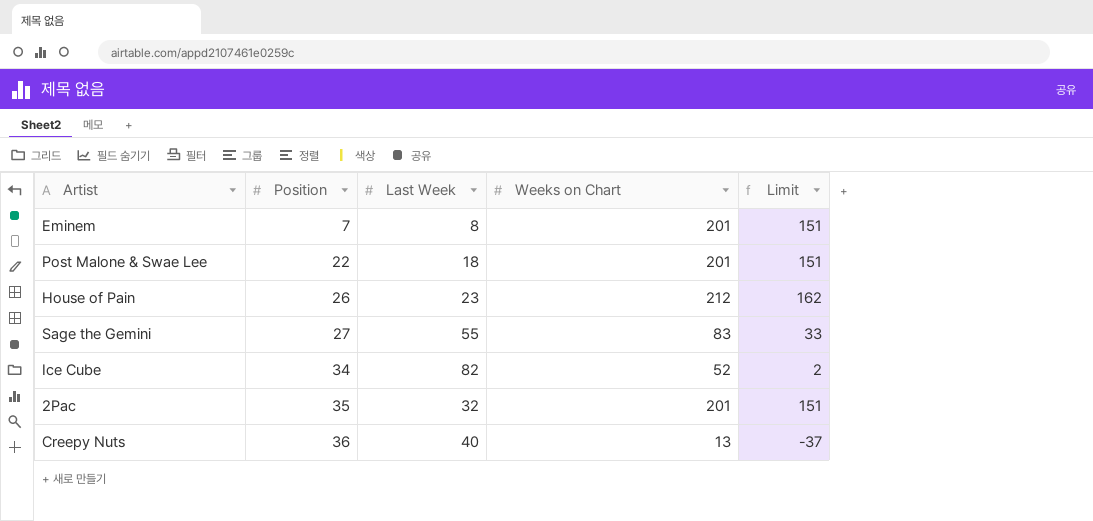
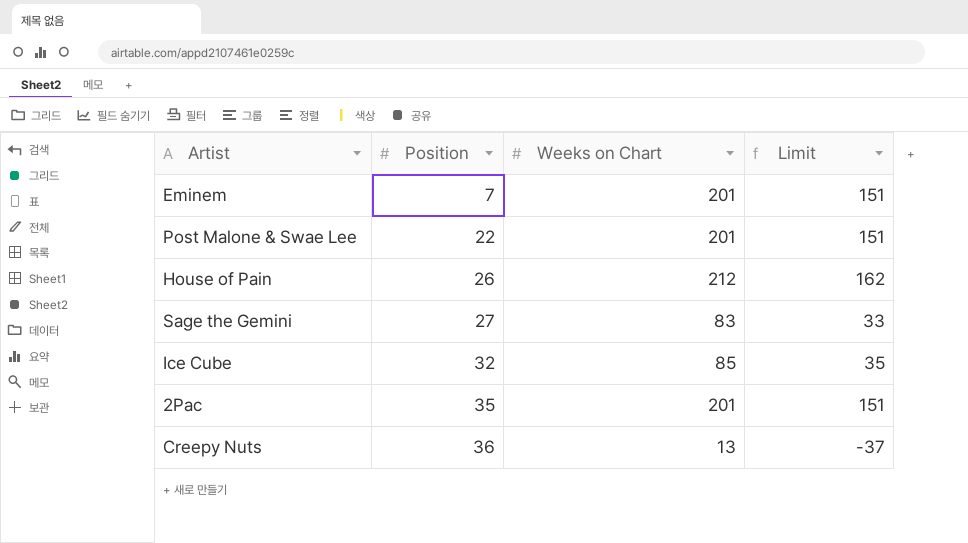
column Last Week | position: 3 -> none
Ice Cube | Position: 34 -> 32
Ice Cube | Weeks on Chart: 52 -> 85
Ice Cube | Limit: 2 -> 35

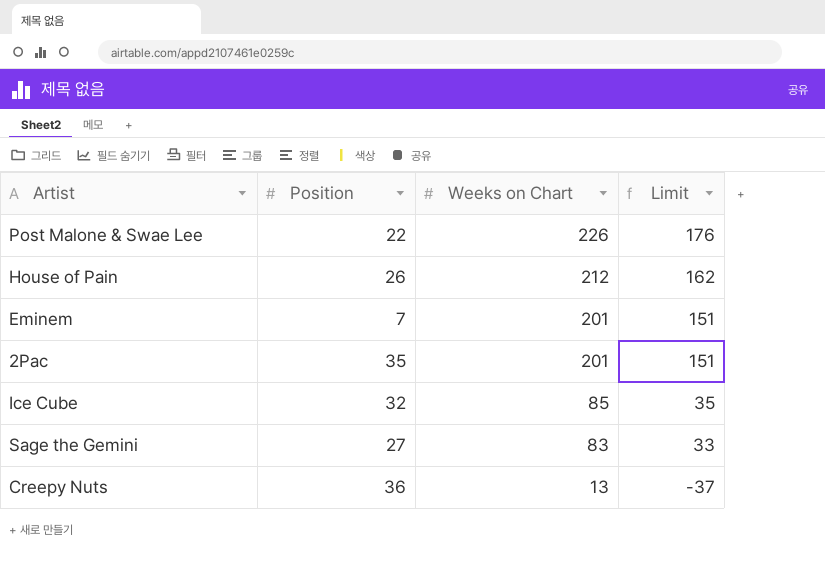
row order: Position ascending -> Weeks on Chart descending
Post Malone & Swae Lee | Weeks on Chart: 201 -> 226
Post Malone & Swae Lee | Limit: 151 -> 176

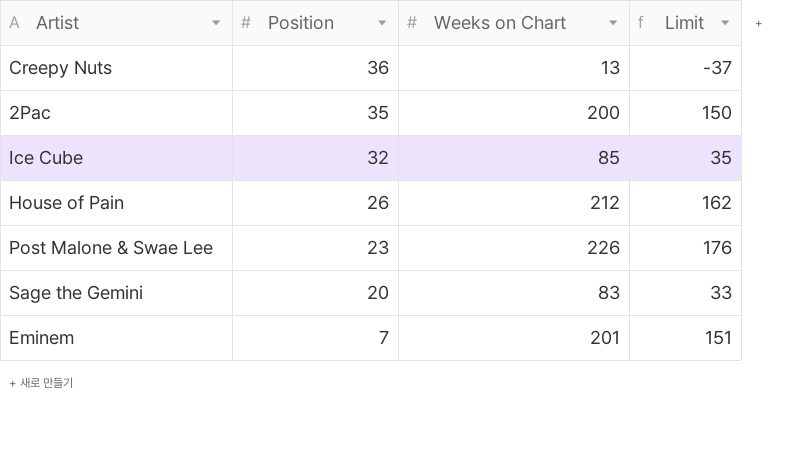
row order: Weeks on Chart descending -> Position descending
2Pac | Weeks on Chart: 201 -> 200
2Pac | Limit: 151 -> 150
Post Malone & Swae Lee | Position: 22 -> 23
Sage the Gemini | Position: 27 -> 20

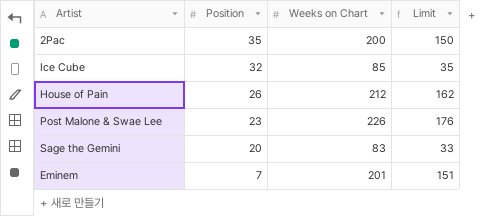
row Creepy Nuts: 36 | 13 | -37 -> none

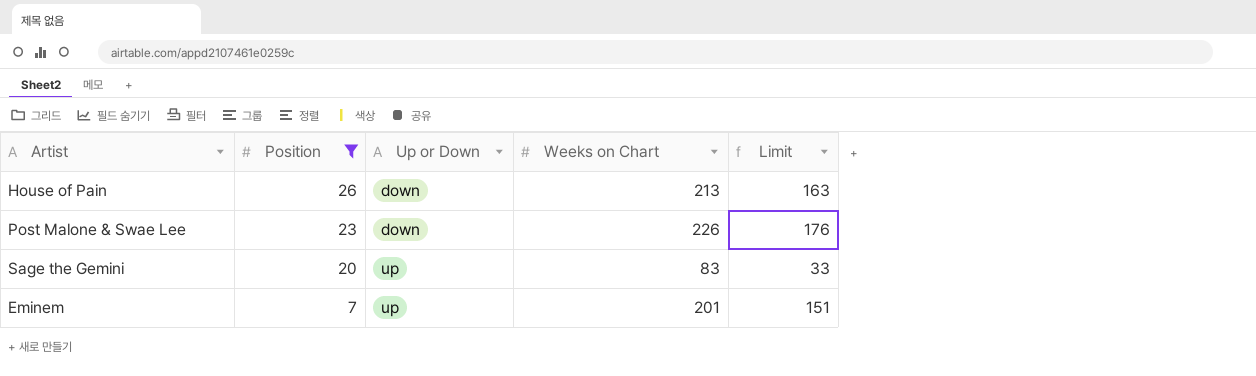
filter: none -> Position <= 26
column Up or Down | position: none -> 3
House of Pain | Weeks on Chart: 212 -> 213
House of Pain | Limit: 162 -> 163

